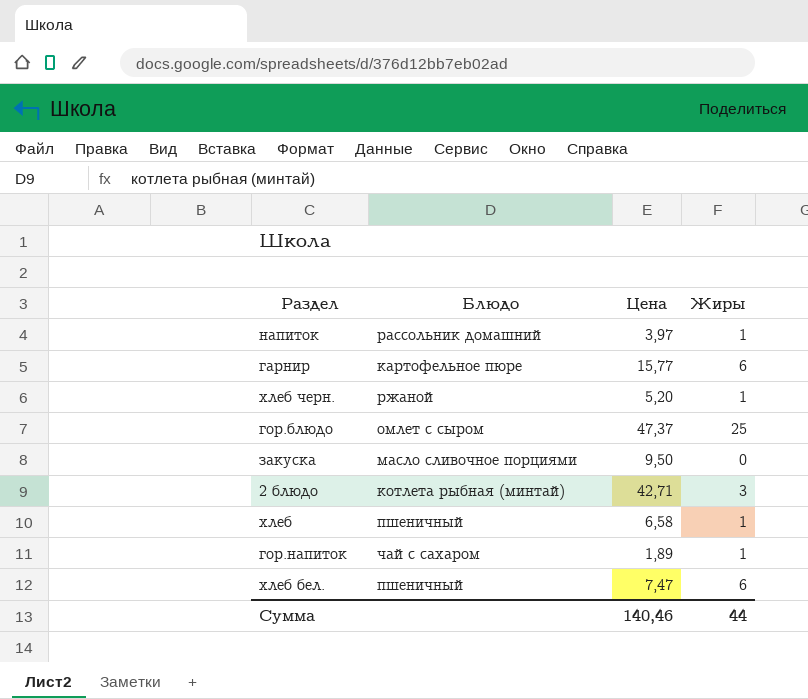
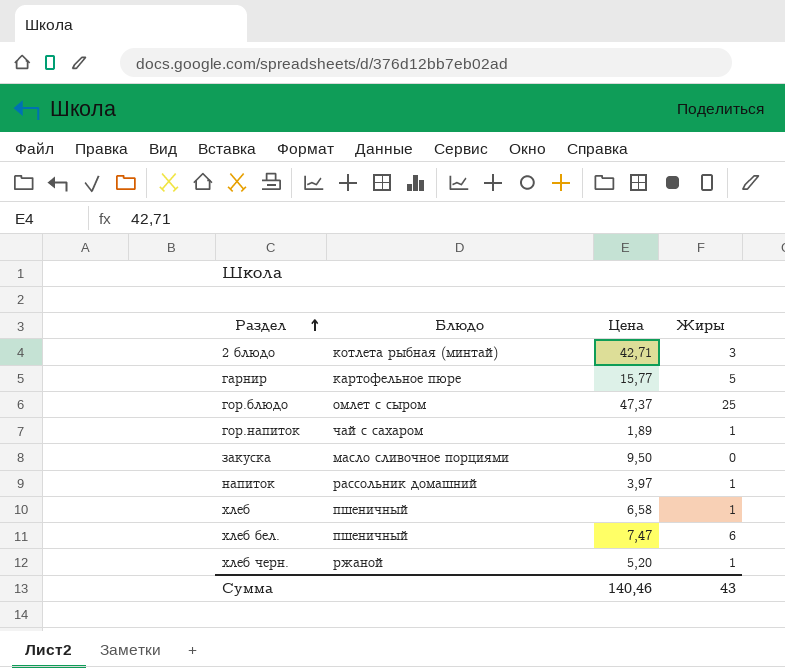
row order: none -> Раздел ascending
гарнир | Жиры: 6 -> 5
Сумма | Жиры: 44 -> 43

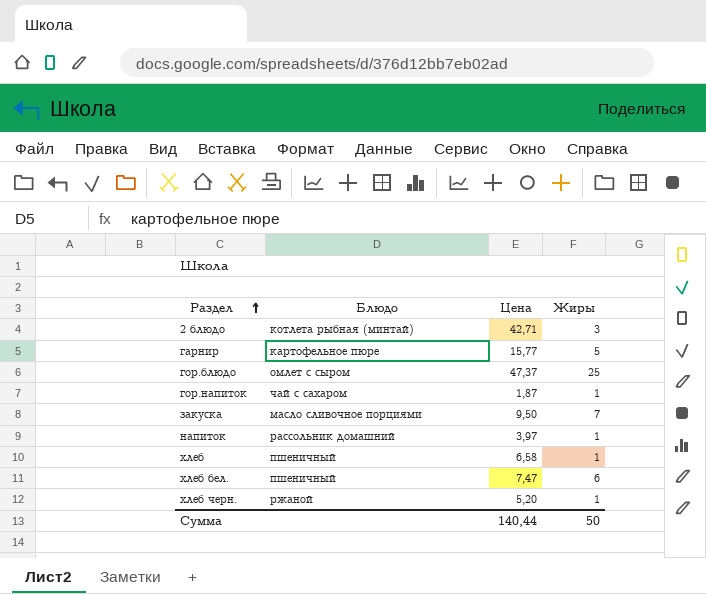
гор.напиток | Цена: 1,89 -> 1,87
закуска | Жиры: 0 -> 7
Сумма | Цена: 140,46 -> 140,44
Сумма | Жиры: 43 -> 50

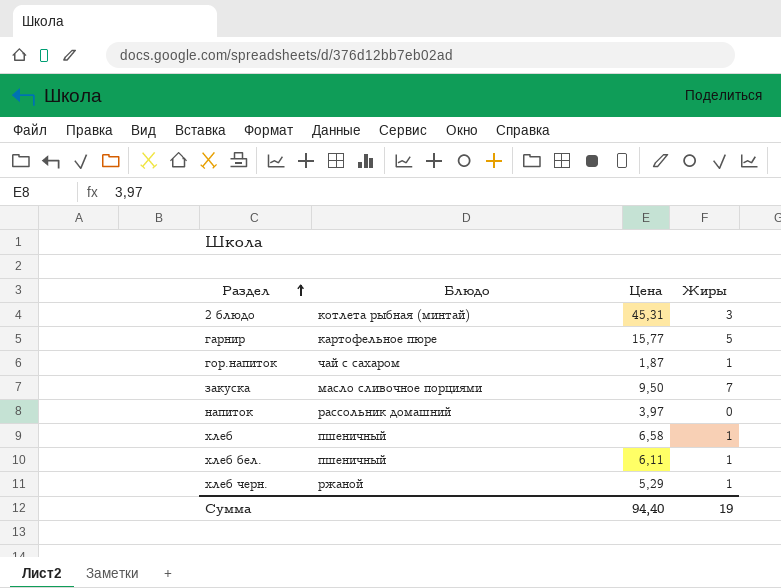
row гор.блюдо: омлет с сыром | 47,37 | 25 -> none
2 блюдо | Цена: 42,71 -> 45,31
напиток | Жиры: 1 -> 0
хлеб бел. | Цена: 7,47 -> 6,11
хлеб бел. | Жиры: 6 -> 1
хлеб черн. | Цена: 5,20 -> 5,29
Сумма | Цена: 140,44 -> 94,40
Сумма | Жиры: 50 -> 19

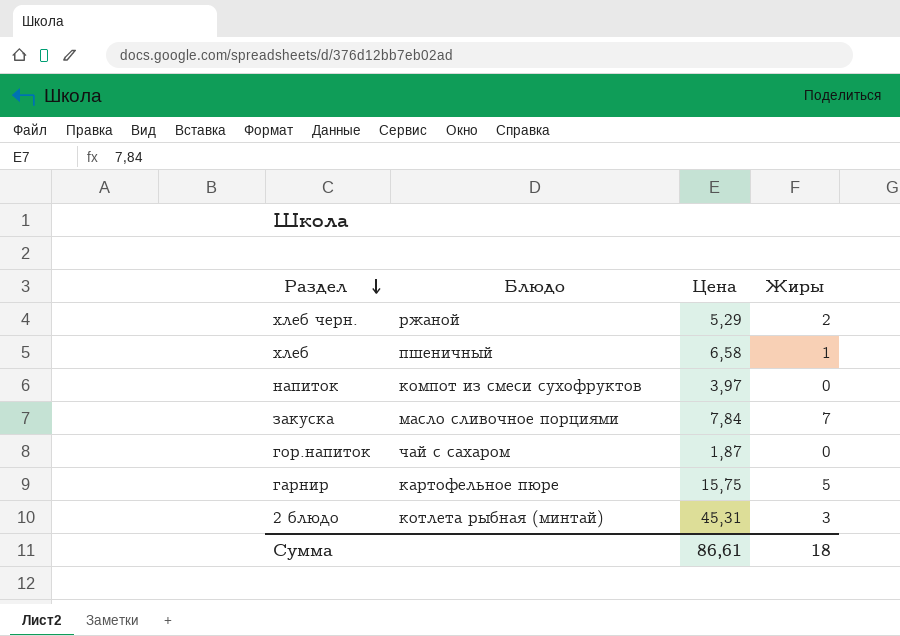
row order: Раздел ascending -> Раздел descending
row хлеб бел.: пшеничный | 6,11 | 1 -> none
хлеб черн. | Жиры: 1 -> 2
напиток | Блюдо: рассольник домашний -> компот из смеси сухофруктов
закуска | Цена: 9,50 -> 7,84
гор.напиток | Жиры: 1 -> 0
гарнир | Цена: 15,77 -> 15,75
Сумма | Цена: 94,40 -> 86,61
Сумма | Жиры: 19 -> 18

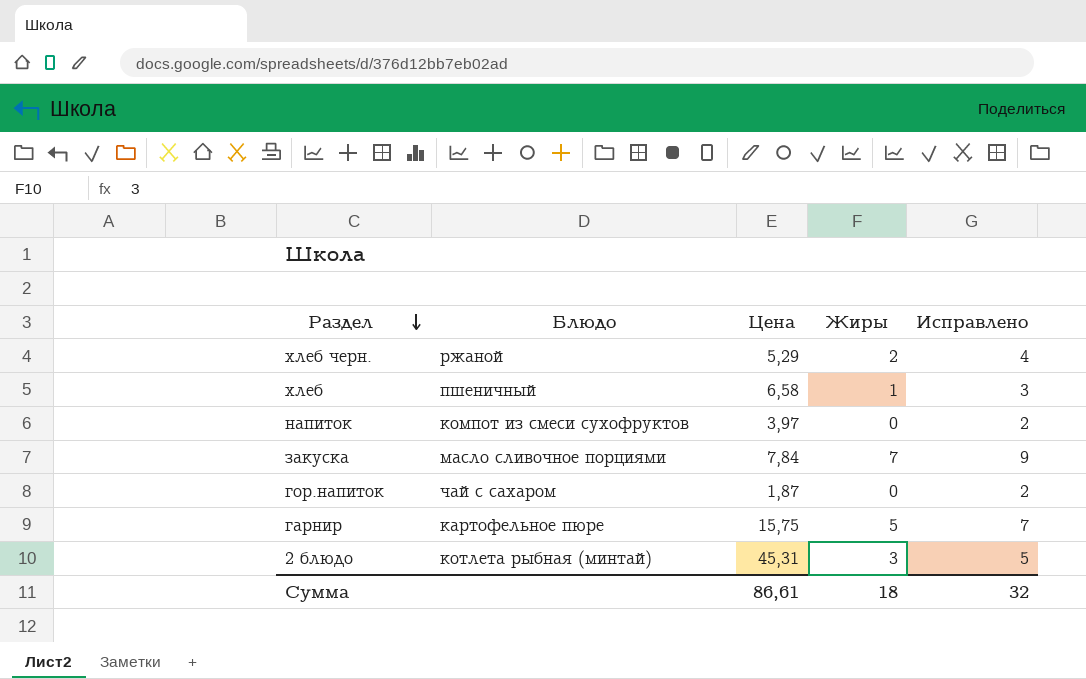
column Исправлено | formula: none -> [Жиры] + 2

